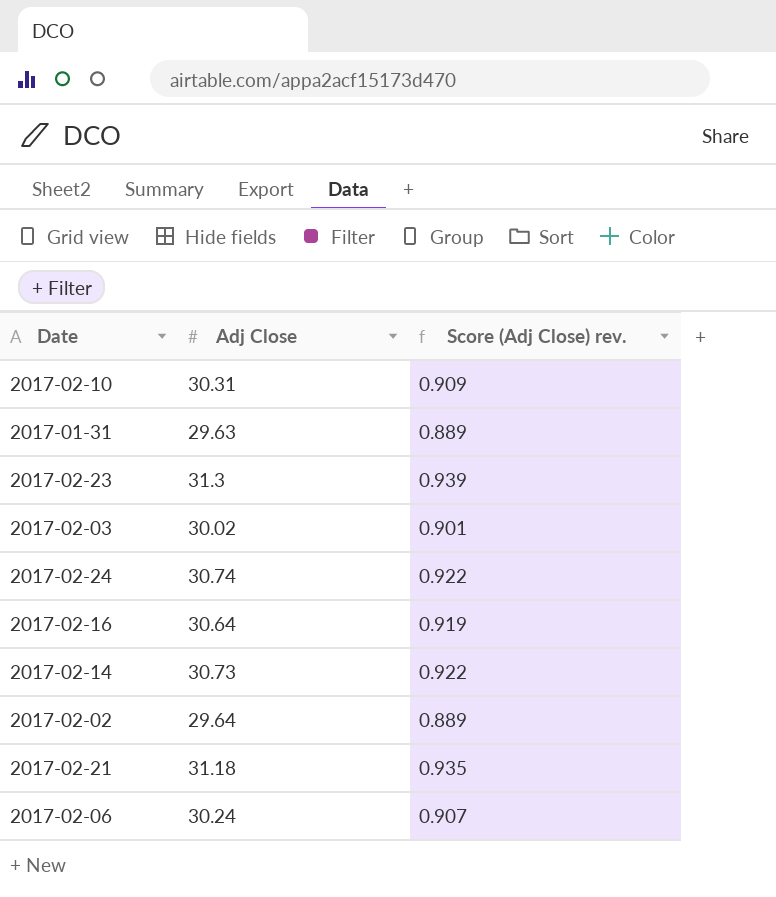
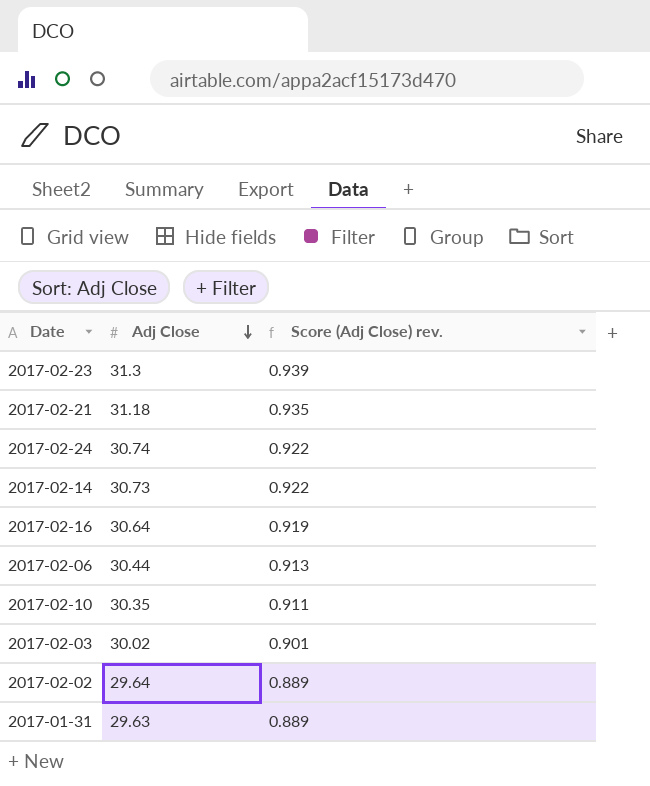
row order: none -> Adj Close descending
2017-02-06 | Adj Close: 30.24 -> 30.44
2017-02-06 | Score (Adj Close) rev.: 0.907 -> 0.913
2017-02-10 | Adj Close: 30.31 -> 30.35
2017-02-10 | Score (Adj Close) rev.: 0.909 -> 0.911

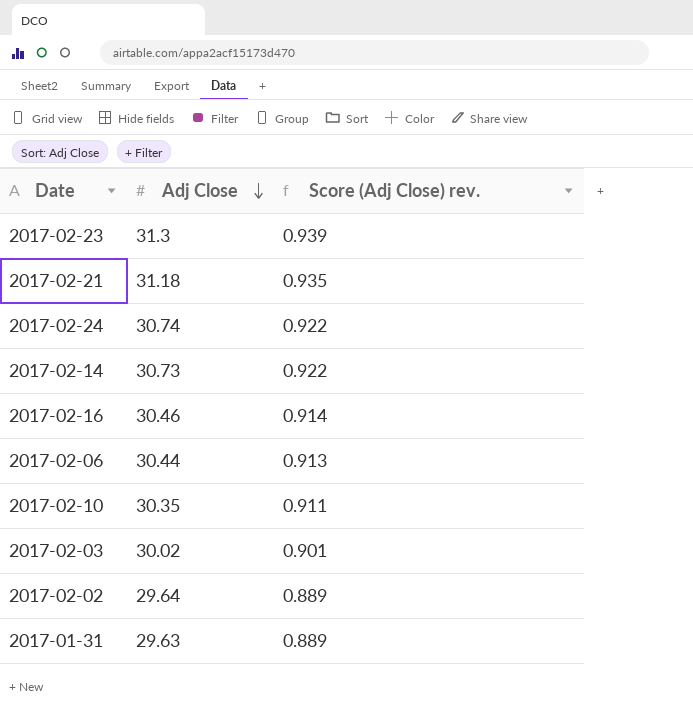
2017-02-16 | Adj Close: 30.64 -> 30.46
2017-02-16 | Score (Adj Close) rev.: 0.919 -> 0.914

